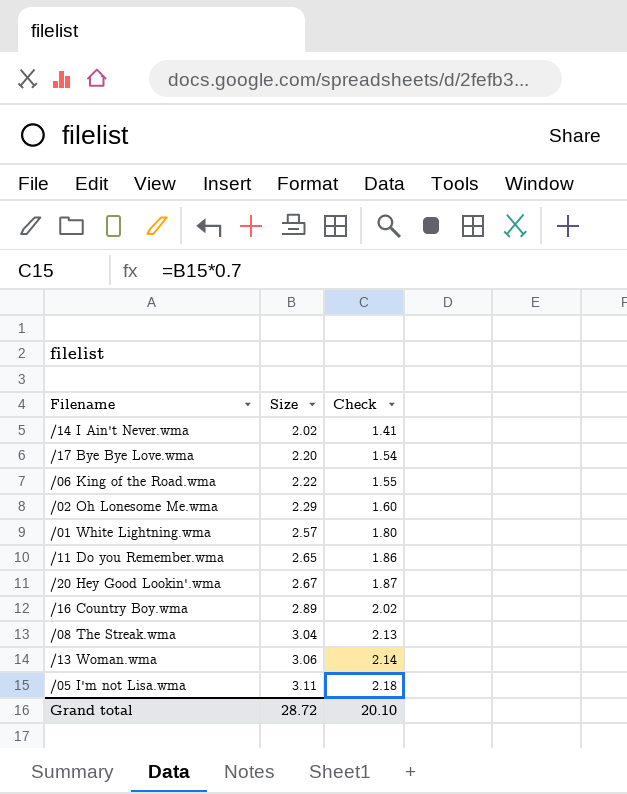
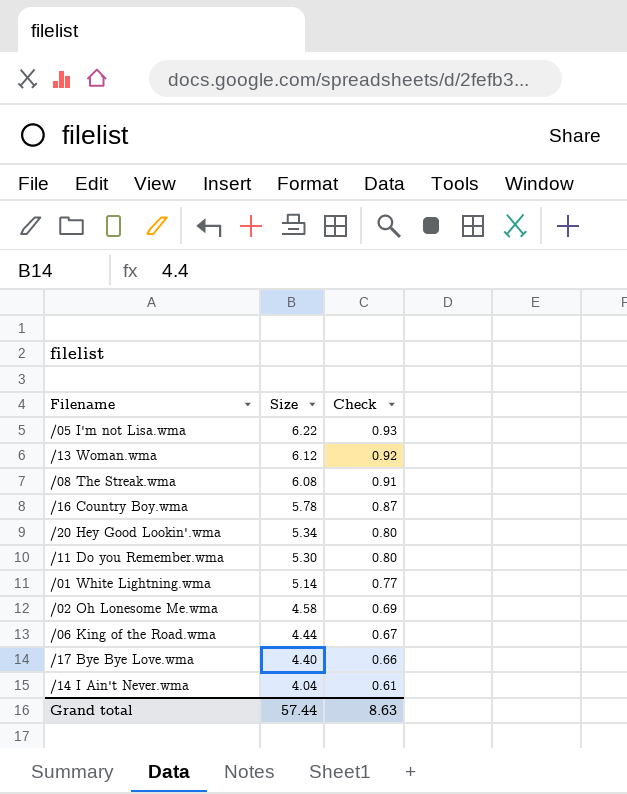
row order: Size ascending -> Size descending
column Check | formula: [Size] * 0.7 -> [Size] * 0.15
/05 I'm not Lisa.wma | Size: 3.11 -> 6.22
/13 Woman.wma | Size: 3.06 -> 6.12
/08 The Streak.wma | Size: 3.04 -> 6.08
/16 Country Boy.wma | Size: 2.89 -> 5.78
/20 Hey Good Lookin'.wma | Size: 2.67 -> 5.34
/11 Do you Remember.wma | Size: 2.65 -> 5.30
/01 White Lightning.wma | Size: 2.57 -> 5.14
/02 Oh Lonesome Me.wma | Size: 2.29 -> 4.58
/06 King of the Road.wma | Size: 2.22 -> 4.44
/17 Bye Bye Love.wma | Size: 2.20 -> 4.40
/14 I Ain't Never.wma | Size: 2.02 -> 4.04
Grand total | Size: 28.72 -> 57.44
Grand total | Check: 20.10 -> 8.63

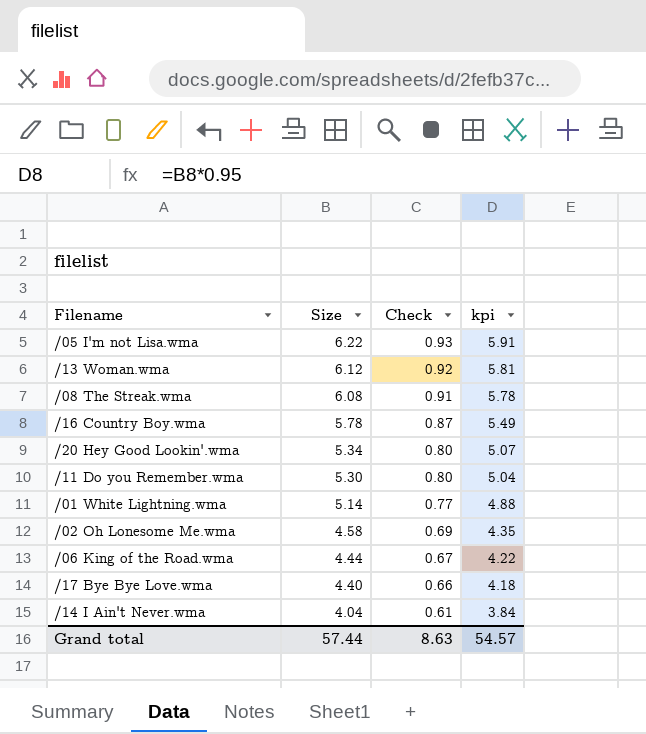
column kpi | formula: none -> [Size] * 0.95

